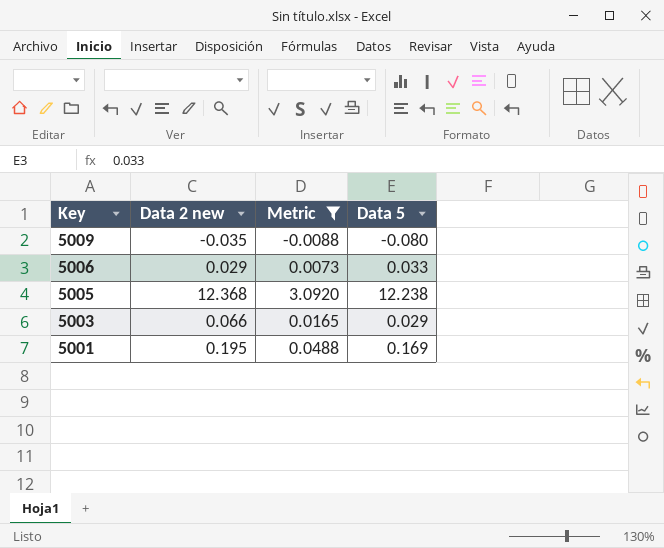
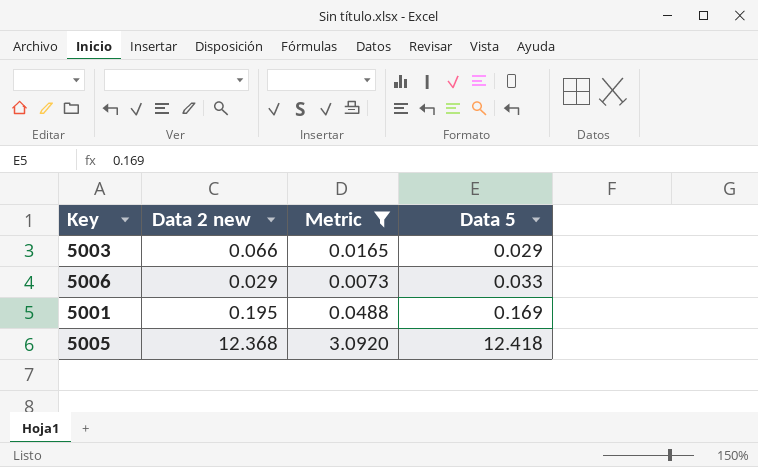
row order: Key descending -> Data 5 ascending
row 5009: -0.035 | -0.0088 | -0.080 -> none
5005 | Data 5: 12.238 -> 12.418

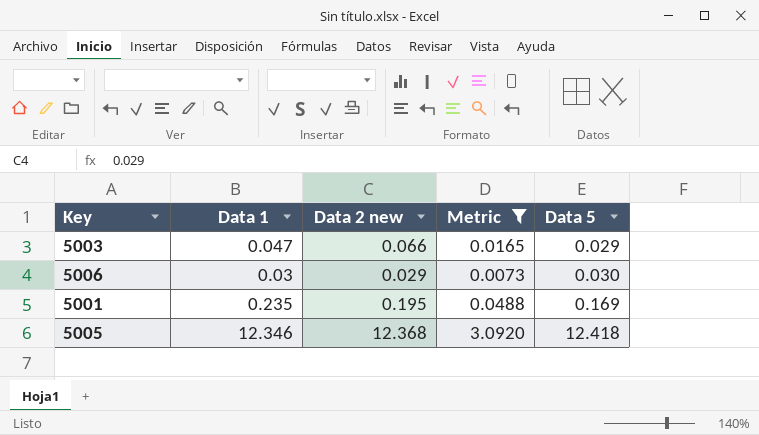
column Data 1 | position: none -> 2
5006 | Data 5: 0.033 -> 0.030

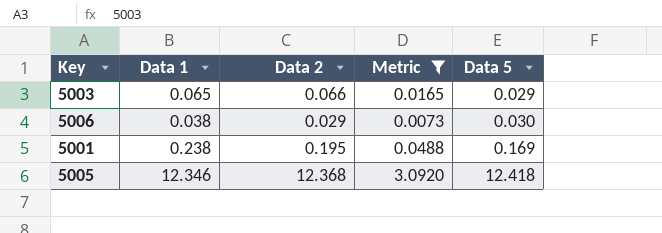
column name: Data 2 new -> Data 2
5003 | Data 1: 0.047 -> 0.065
5006 | Data 1: 0.03 -> 0.038
5001 | Data 1: 0.235 -> 0.238

